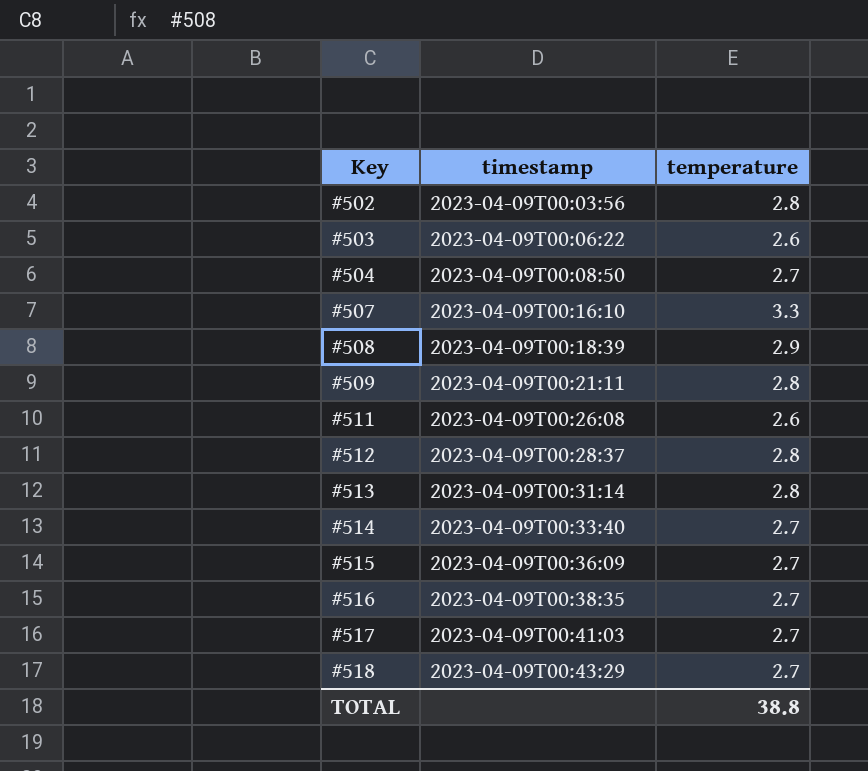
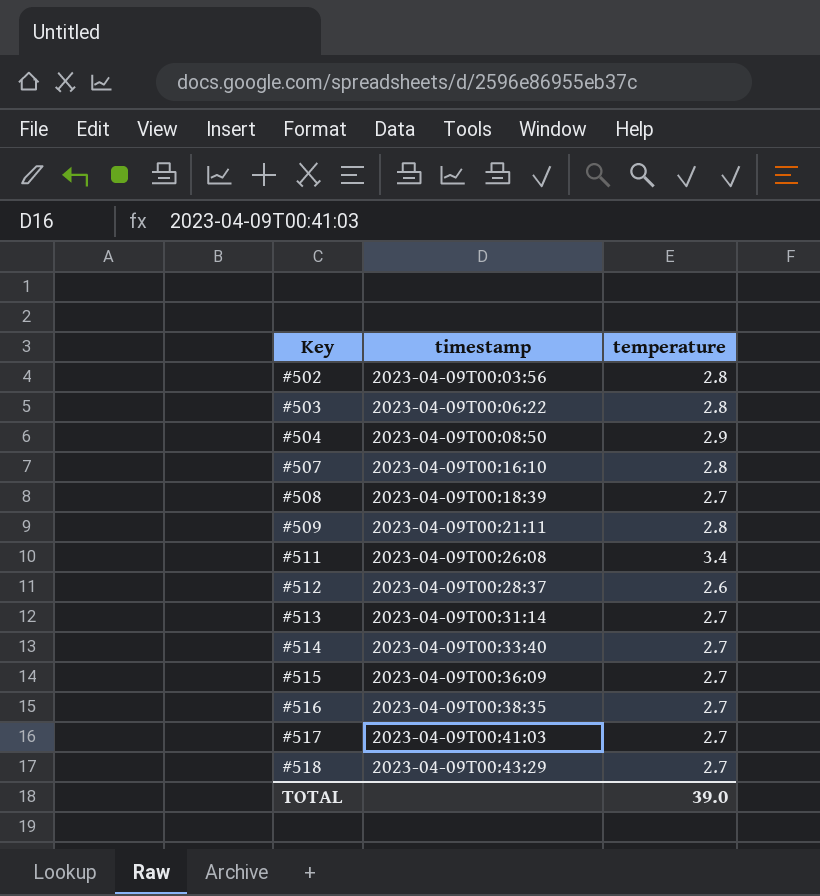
#503 | temperature: 2.6 -> 2.8
#504 | temperature: 2.7 -> 2.9
#507 | temperature: 3.3 -> 2.8
#508 | temperature: 2.9 -> 2.7
#511 | temperature: 2.6 -> 3.4
#512 | temperature: 2.8 -> 2.6
#513 | temperature: 2.8 -> 2.7
TOTAL | temperature: 38.8 -> 39.0

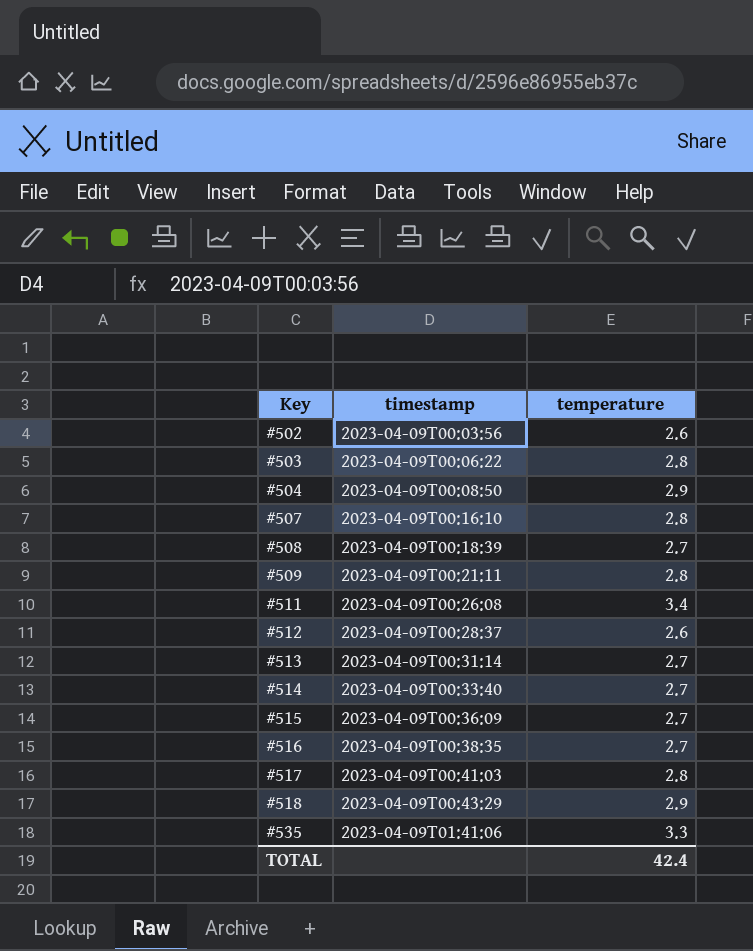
#502 | temperature: 2.8 -> 2.6
#517 | temperature: 2.7 -> 2.8
#518 | temperature: 2.7 -> 2.9
row #535: none -> 2023-04-09T01:41:06 | 3.3
TOTAL | temperature: 39.0 -> 42.4

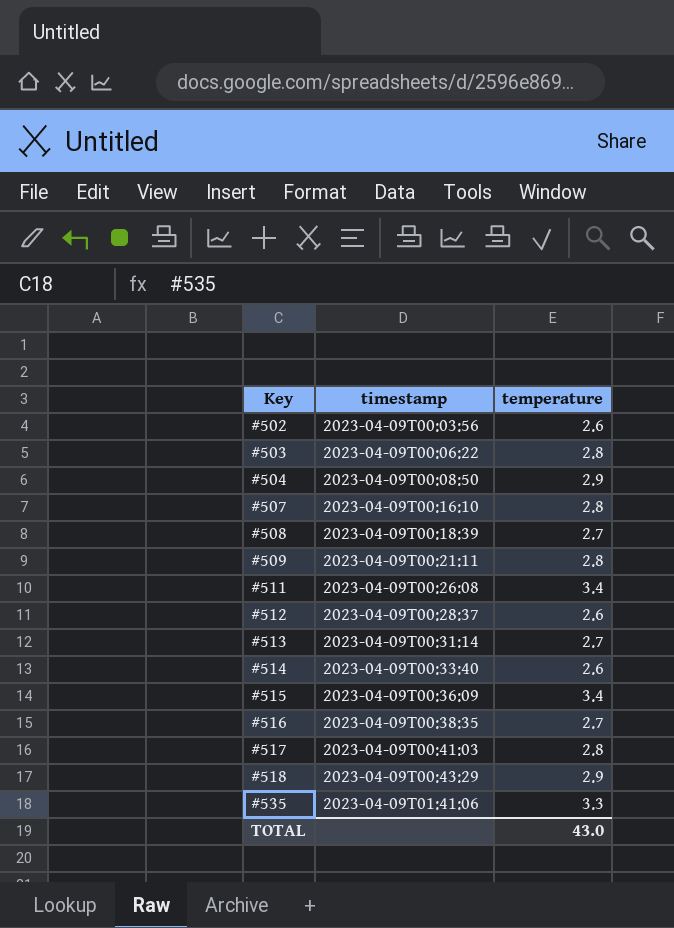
#514 | temperature: 2.7 -> 2.6
#515 | temperature: 2.7 -> 3.4
TOTAL | temperature: 42.4 -> 43.0

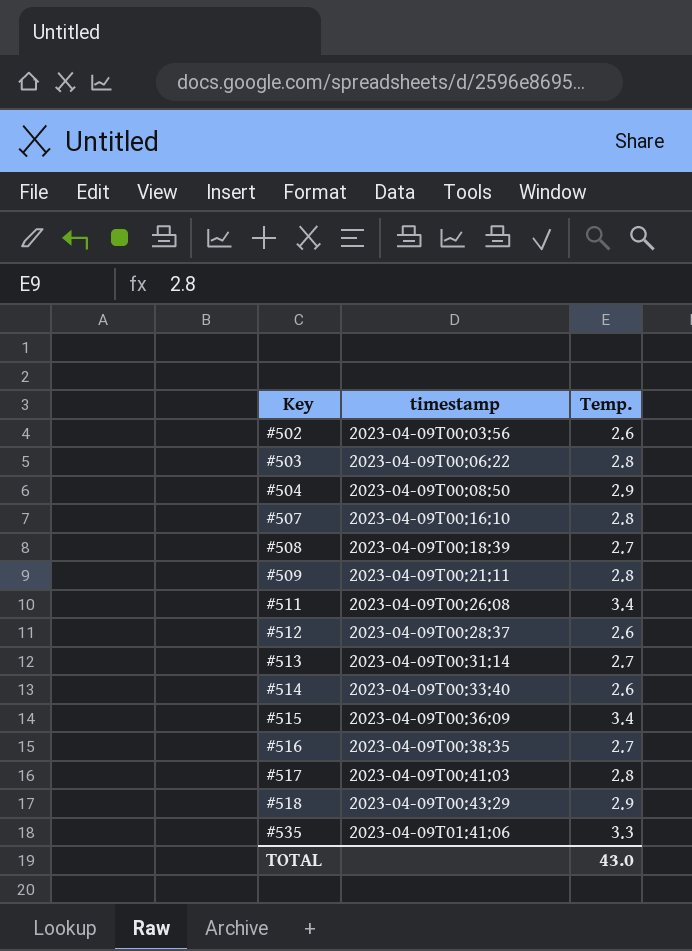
column name: temperature -> Temp.

